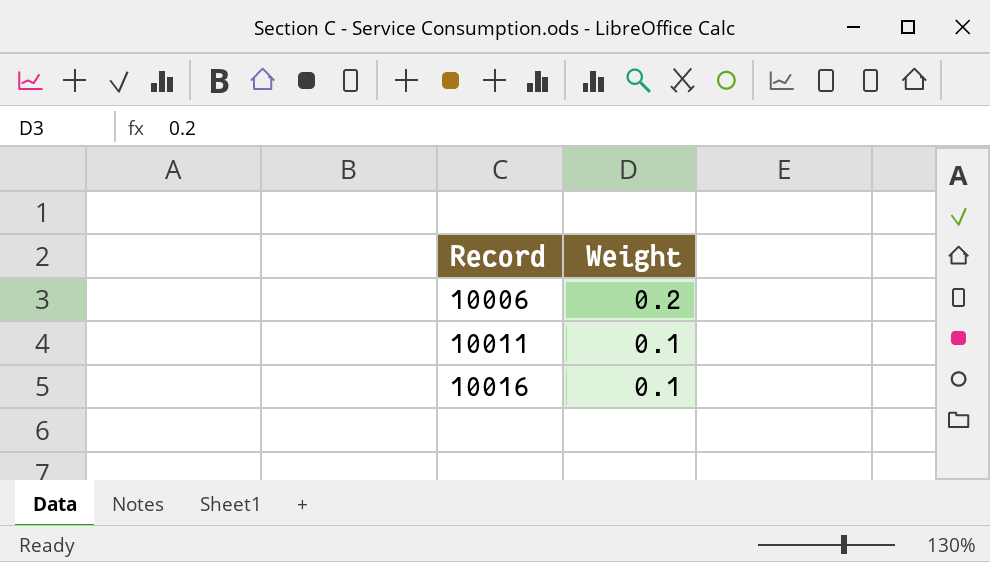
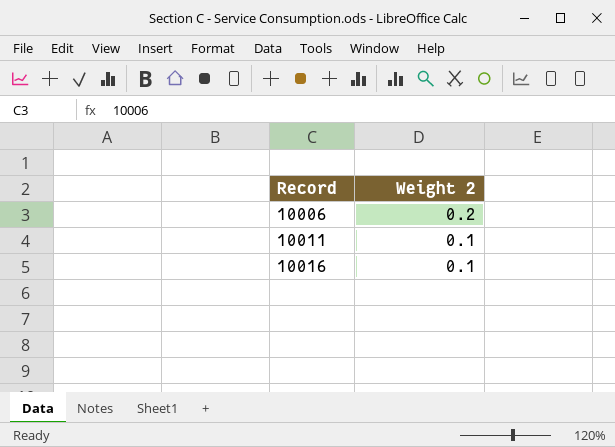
column name: Weight -> Weight 2

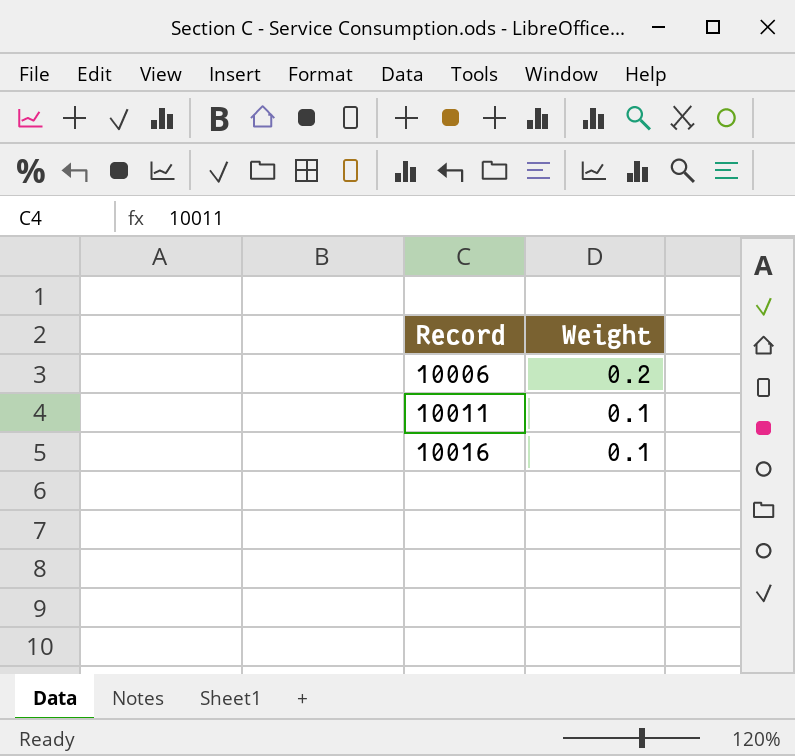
column name: Weight 2 -> Weight

